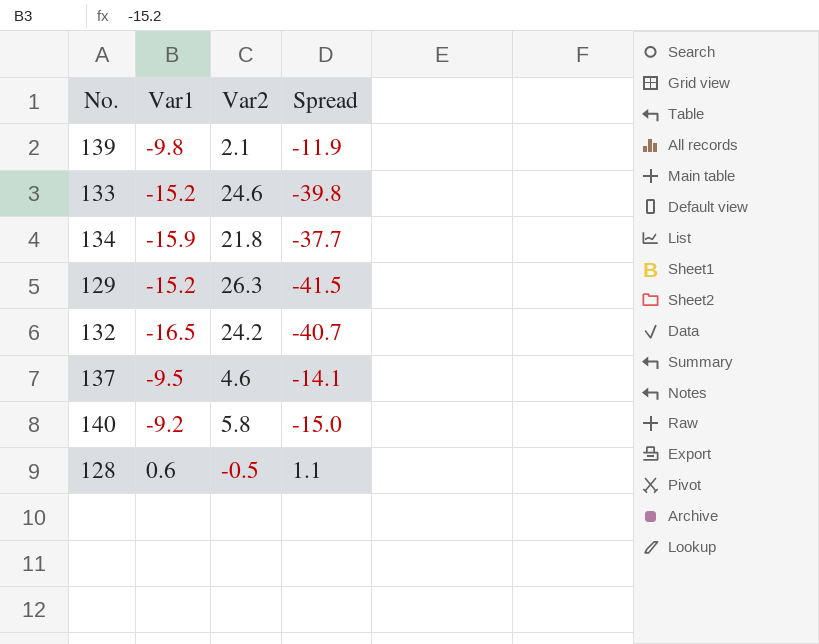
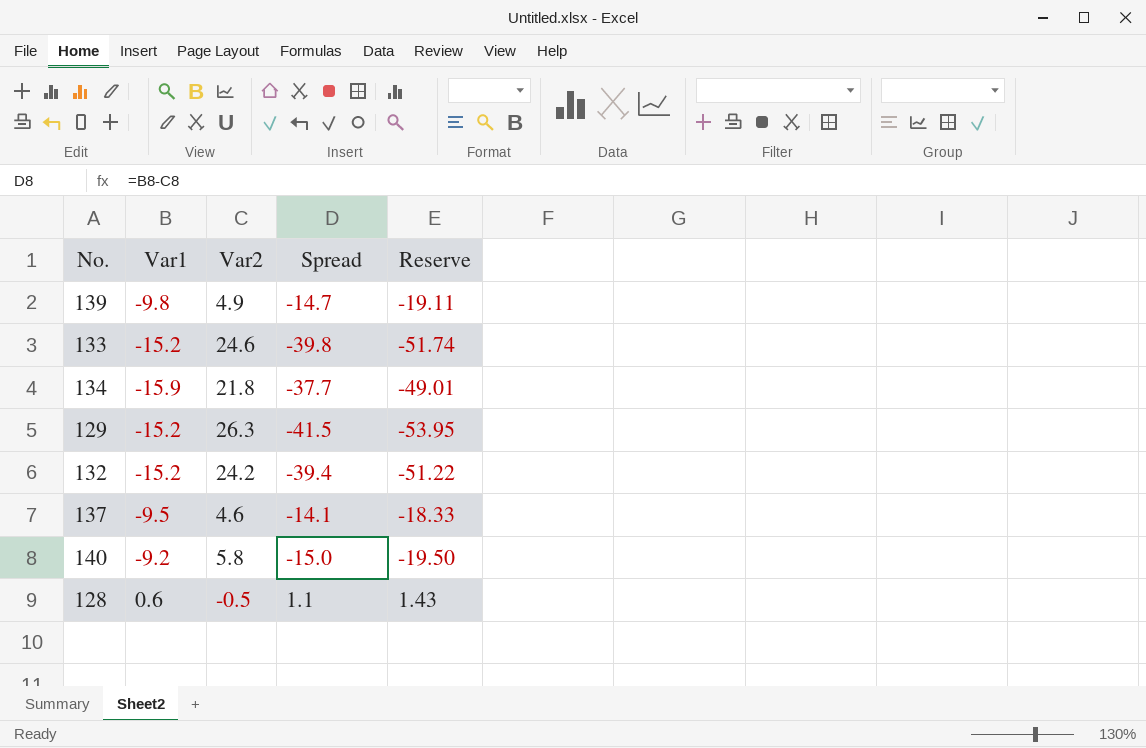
column Reserve | formula: none -> [Spread] * 1.3
139 | Var2: 2.1 -> 4.9
139 | Spread: -11.9 -> -14.7
132 | Var1: -16.5 -> -15.2
132 | Spread: -40.7 -> -39.4

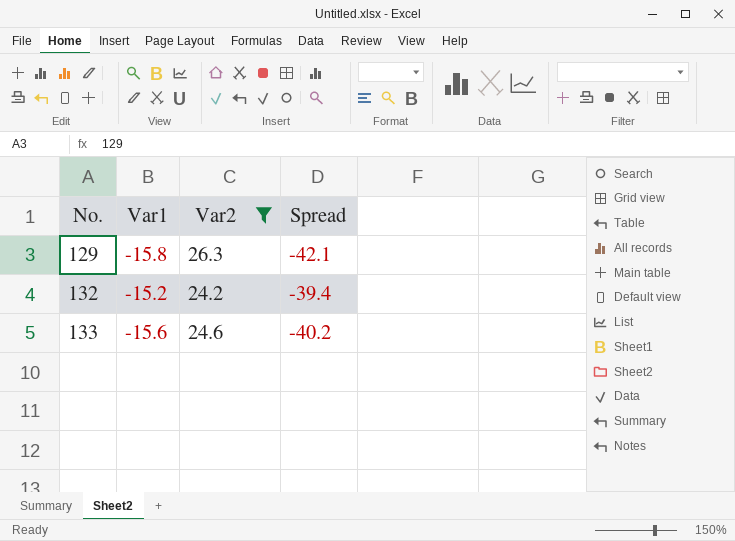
filter: none -> Var2 >= 24.2
row order: none -> No. ascending
column Reserve | formula: [Spread] * 1.3 -> none
129 | Var1: -15.2 -> -15.8
129 | Spread: -41.5 -> -42.1
133 | Var1: -15.2 -> -15.6
133 | Spread: -39.8 -> -40.2

